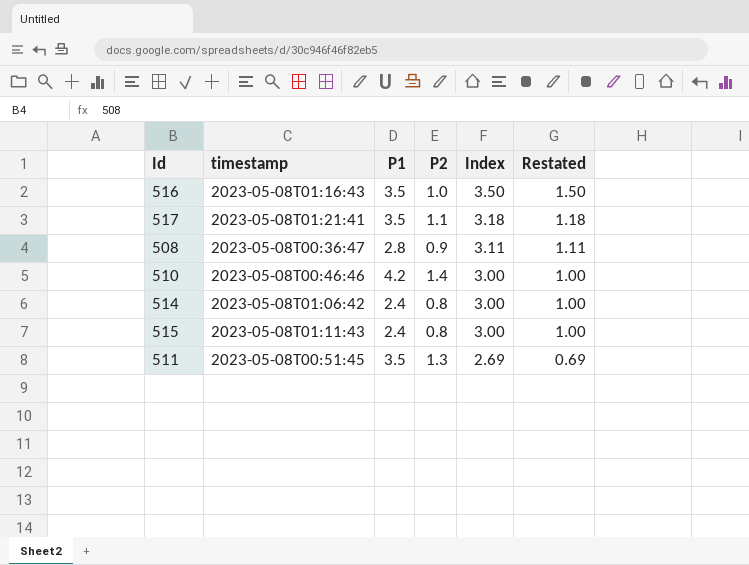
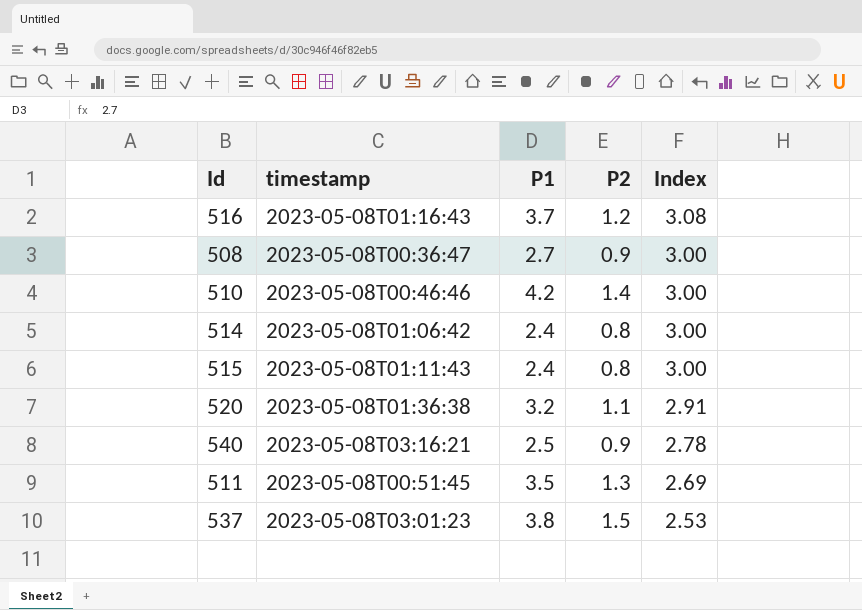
column Restated | formula: [Index] - 2 -> none
row 517: 2023-05-08T01:21:41 | 3.5 | 1.1 | 3.18 | 1.18 -> none
516 | P1: 3.5 -> 3.7
516 | P2: 1.0 -> 1.2
516 | Index: 3.50 -> 3.08
508 | P1: 2.8 -> 2.7
508 | Index: 3.11 -> 3.00
row 520: none -> 2023-05-08T01:36:38 | 3.2 | 1.1 | 2.91
row 540: none -> 2023-05-08T03:16:21 | 2.5 | 0.9 | 2.78
row 537: none -> 2023-05-08T03:01:23 | 3.8 | 1.5 | 2.53

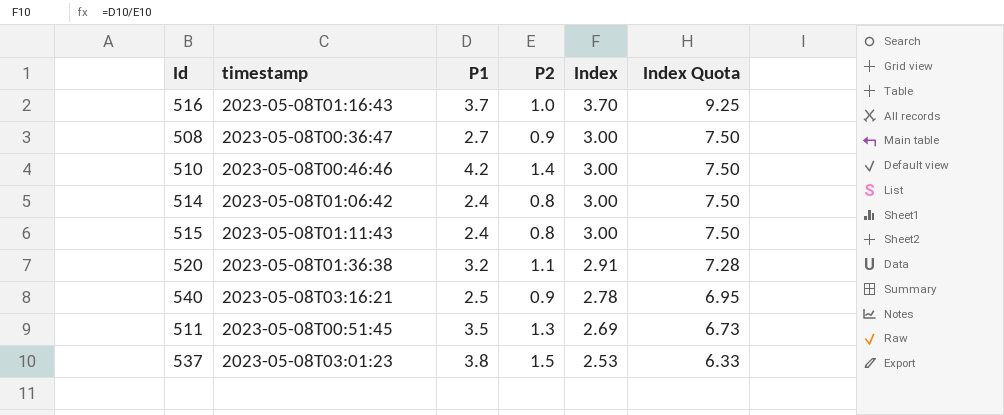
column Index Quota | formula: none -> [Index] * 2.5
516 | P2: 1.2 -> 1.0
516 | Index: 3.08 -> 3.70

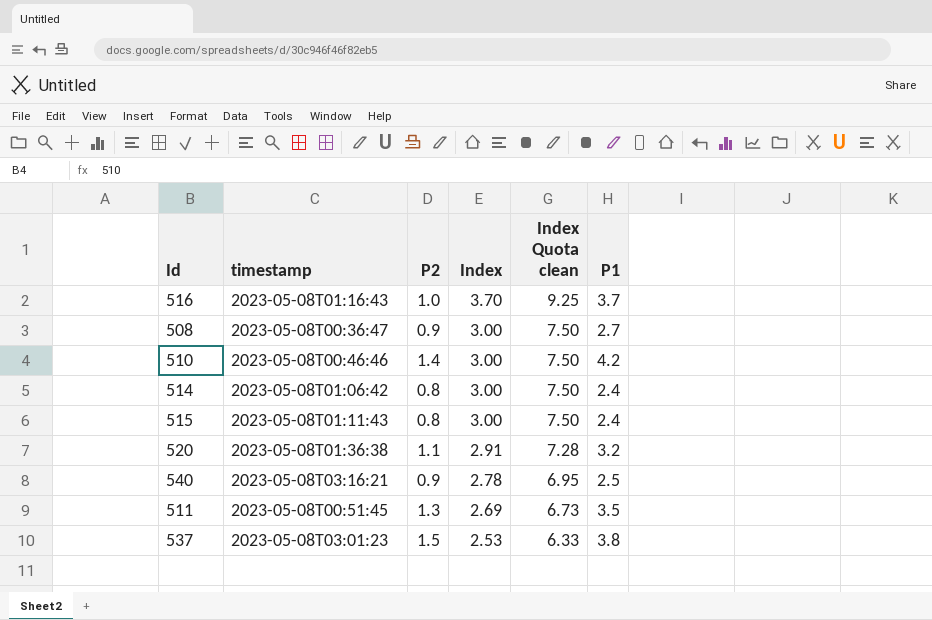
column name: Index Quota -> Index Quota clean
column P1 | position: 3 -> 6

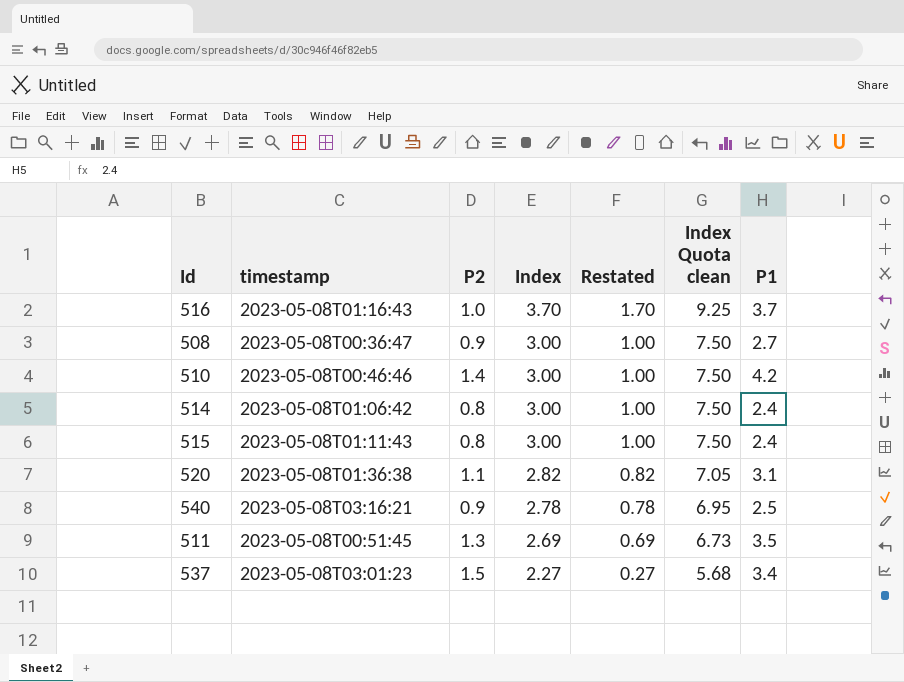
column Restated | formula: none -> [Index] - 2
520 | Index: 2.91 -> 2.82
520 | Index Quota clean: 7.28 -> 7.05
520 | P1: 3.2 -> 3.1
537 | Index: 2.53 -> 2.27
537 | Index Quota clean: 6.33 -> 5.68
537 | P1: 3.8 -> 3.4

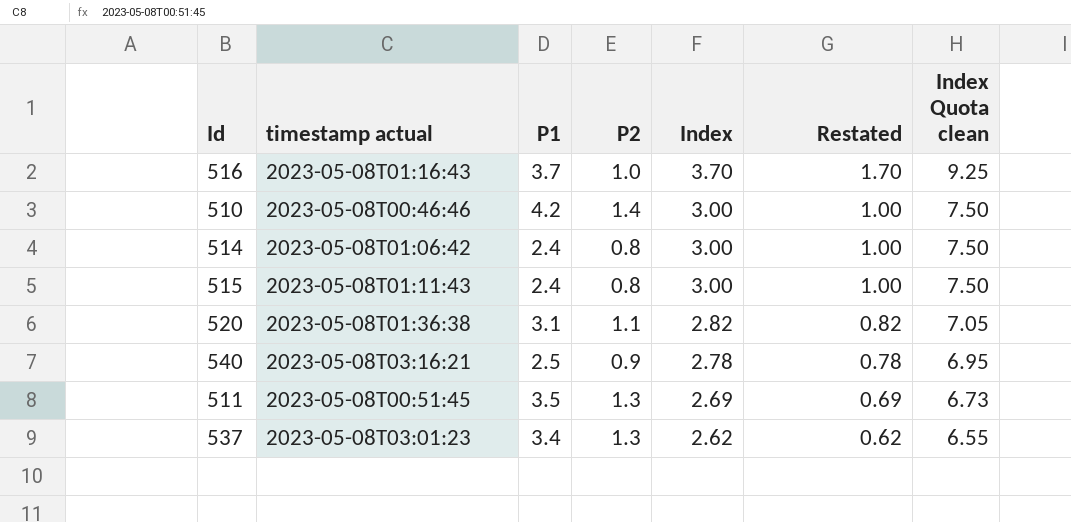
column name: timestamp -> timestamp actual
column P1 | position: 7 -> 3
row 508: 2023-05-08T00:36:47 | 0.9 | 3.00 | 1.00 | 7.50 | 2.7 -> none
537 | P2: 1.5 -> 1.3
537 | Index: 2.27 -> 2.62
537 | Restated: 0.27 -> 0.62
537 | Index Quota clean: 5.68 -> 6.55

